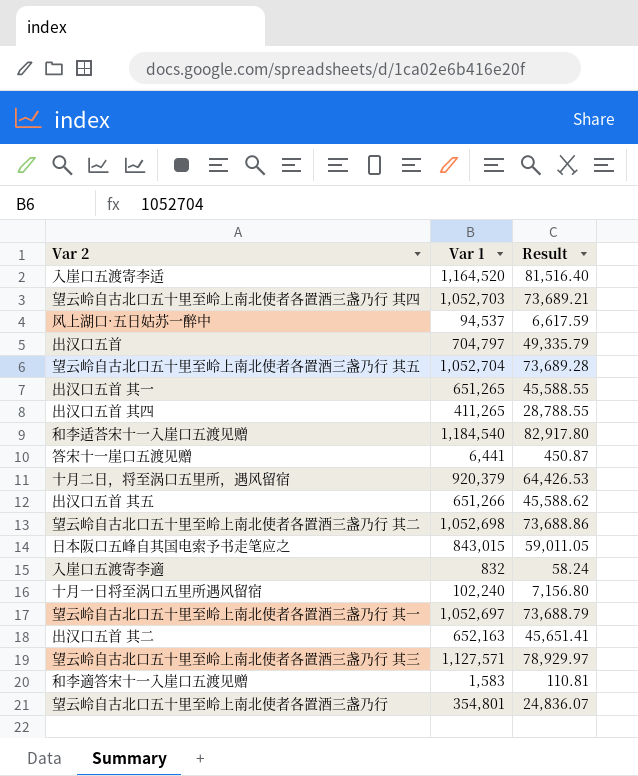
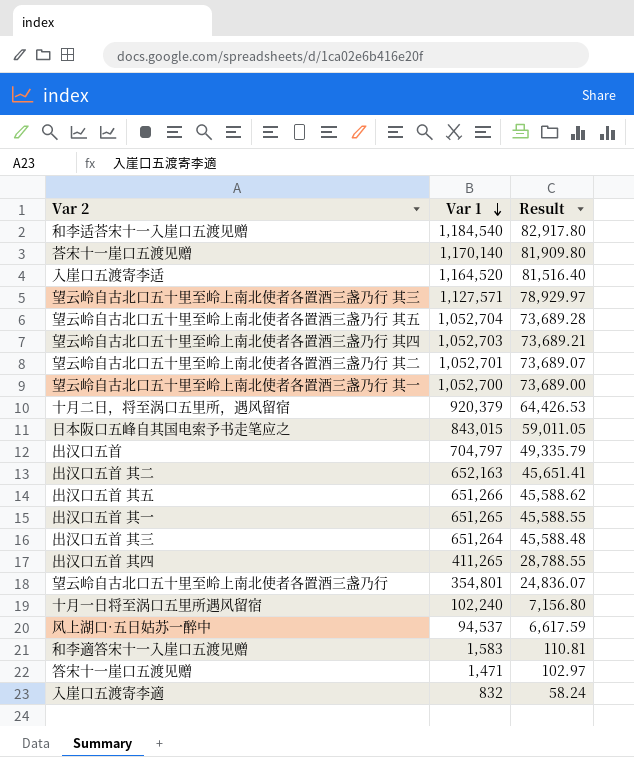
row order: none -> Var 1 descending
row 荅宋十一崖口五渡见赠: none -> 1,170,140 | 81,909.80
望云岭自古北口五十里至岭上南北使者各置酒三盏乃行 其二 | Var 1: 1,052,698 -> 1,052,701
望云岭自古北口五十里至岭上南北使者各置酒三盏乃行 其二 | Result: 73,688.86 -> 73,689.07
望云岭自古北口五十里至岭上南北使者各置酒三盏乃行 其一 | Var 1: 1,052,697 -> 1,052,700
望云岭自古北口五十里至岭上南北使者各置酒三盏乃行 其一 | Result: 73,688.79 -> 73,689.00
row 出汉口五首 其三: none -> 651,264 | 45,588.48
答宋十一崖口五渡见赠 | Var 1: 6,441 -> 1,471
答宋十一崖口五渡见赠 | Result: 450.87 -> 102.97

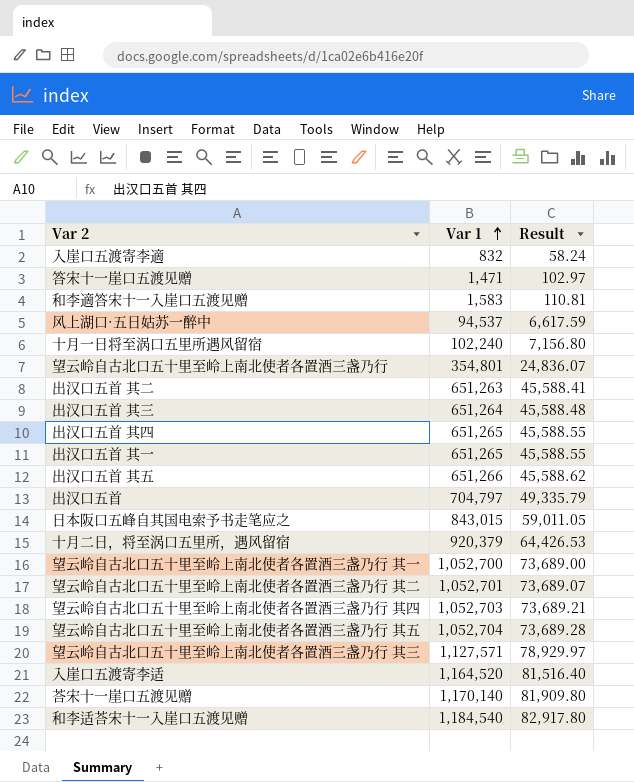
row order: Var 1 descending -> Var 1 ascending
出汉口五首 其二 | Var 1: 652,163 -> 651,263
出汉口五首 其二 | Result: 45,651.41 -> 45,588.41
出汉口五首 其四 | Var 1: 411,265 -> 651,265
出汉口五首 其四 | Result: 28,788.55 -> 45,588.55

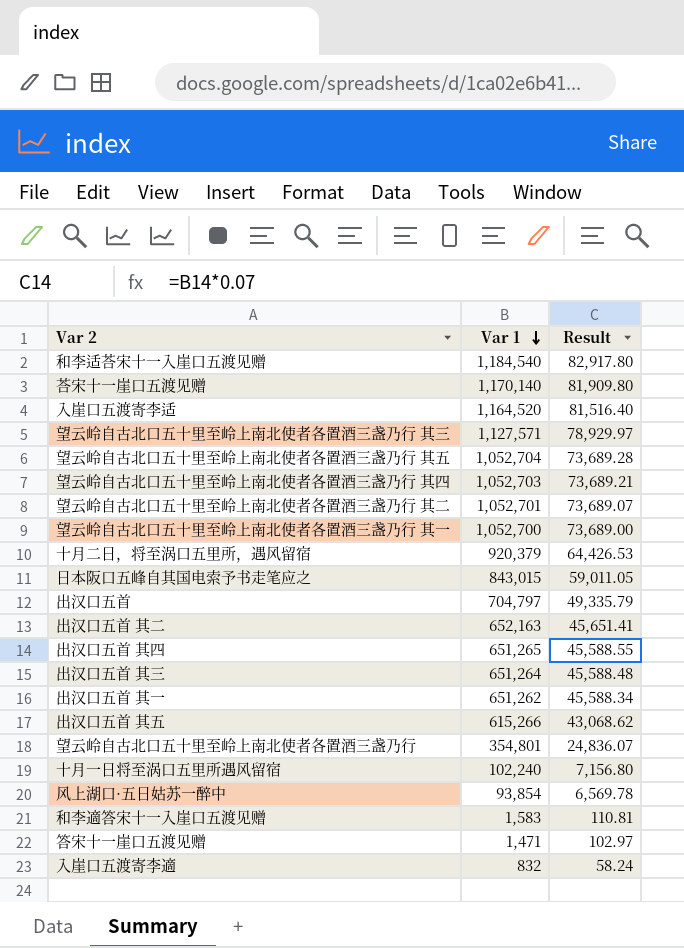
row order: Var 1 ascending -> Var 1 descending
出汉口五首 其二 | Var 1: 651,263 -> 652,163
出汉口五首 其二 | Result: 45,588.41 -> 45,651.41
出汉口五首 其一 | Var 1: 651,265 -> 651,262
出汉口五首 其一 | Result: 45,588.55 -> 45,588.34
出汉口五首 其五 | Var 1: 651,266 -> 615,266
出汉口五首 其五 | Result: 45,588.62 -> 43,068.62
风上湖口·五日姑苏一醉中 | Var 1: 94,537 -> 93,854
风上湖口·五日姑苏一醉中 | Result: 6,617.59 -> 6,569.78

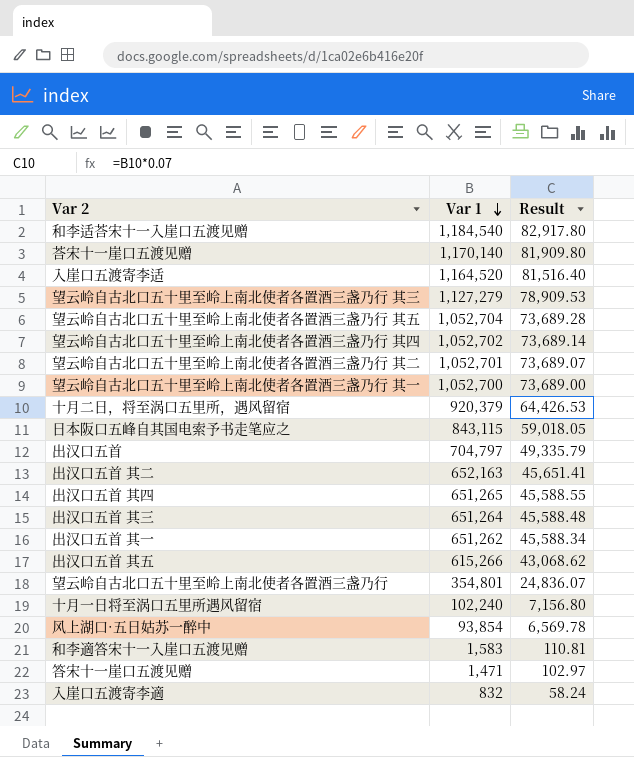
望云岭自古北口五十里至岭上南北使者各置酒三盏乃行 其三 | Var 1: 1,127,571 -> 1,127,279
望云岭自古北口五十里至岭上南北使者各置酒三盏乃行 其三 | Result: 78,929.97 -> 78,909.53
望云岭自古北口五十里至岭上南北使者各置酒三盏乃行 其四 | Var 1: 1,052,703 -> 1,052,702
望云岭自古北口五十里至岭上南北使者各置酒三盏乃行 其四 | Result: 73,689.21 -> 73,689.14
日本阪口五峰自其国电索予书走笔应之 | Var 1: 843,015 -> 843,115
日本阪口五峰自其国电索予书走笔应之 | Result: 59,011.05 -> 59,018.05

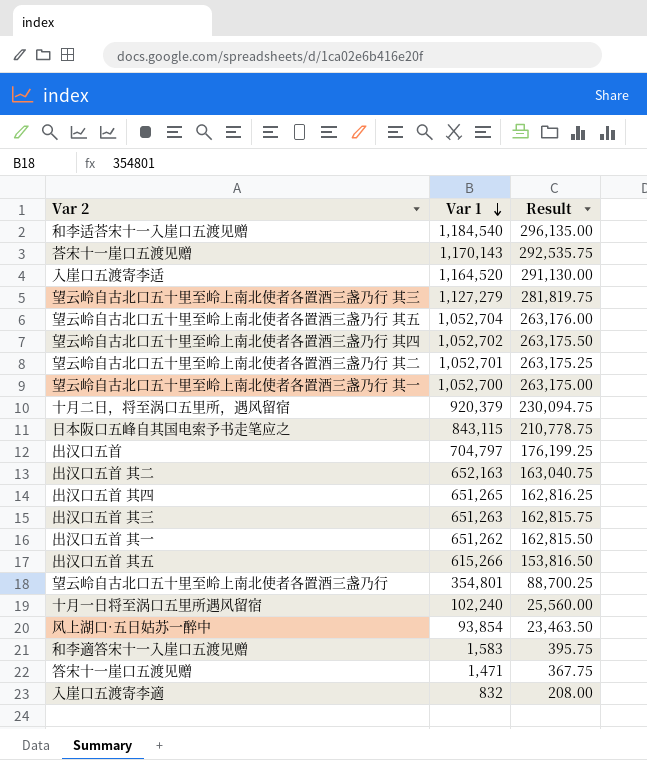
column Result | formula: [Var 1] * 0.07 -> [Var 1] * 0.25
荅宋十一崖口五渡见赠 | Var 1: 1,170,140 -> 1,170,143
出汉口五首 其三 | Var 1: 651,264 -> 651,263

